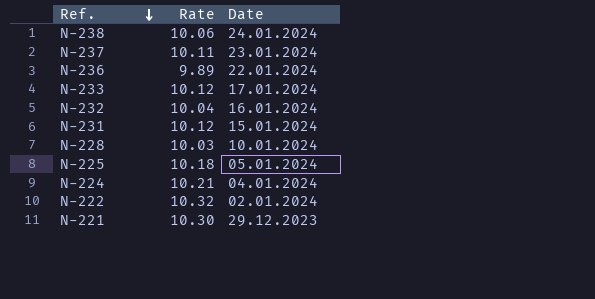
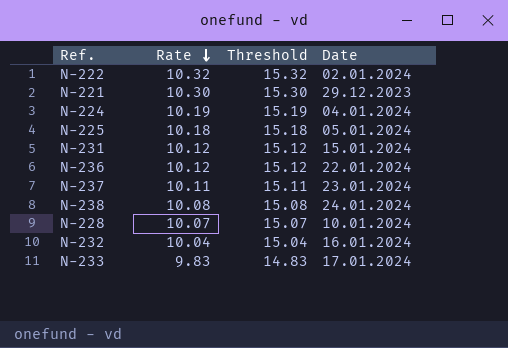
row order: Ref. descending -> Rate descending
column Threshold | formula: none -> [Rate] + 5
N-224 | Rate: 10.21 -> 10.19
N-236 | Rate: 9.89 -> 10.12
N-238 | Rate: 10.06 -> 10.08
N-228 | Rate: 10.03 -> 10.07
N-233 | Rate: 10.12 -> 9.83

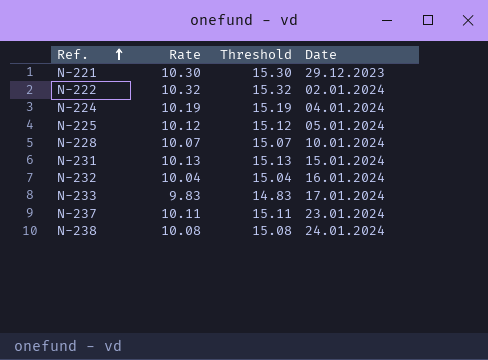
row order: Rate descending -> Ref. ascending
row N-236: 10.12 | 15.12 | 22.01.2024 -> none
N-225 | Rate: 10.18 -> 10.12
N-225 | Threshold: 15.18 -> 15.12
N-231 | Rate: 10.12 -> 10.13
N-231 | Threshold: 15.12 -> 15.13

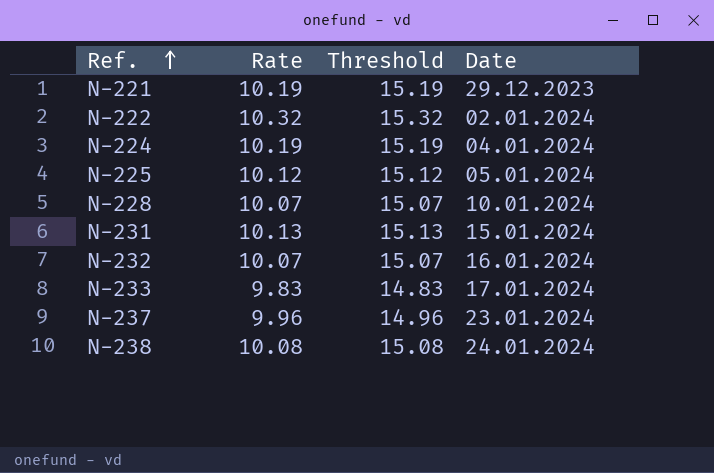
N-221 | Rate: 10.30 -> 10.19
N-221 | Threshold: 15.30 -> 15.19
N-232 | Rate: 10.04 -> 10.07
N-232 | Threshold: 15.04 -> 15.07
N-237 | Rate: 10.11 -> 9.96
N-237 | Threshold: 15.11 -> 14.96

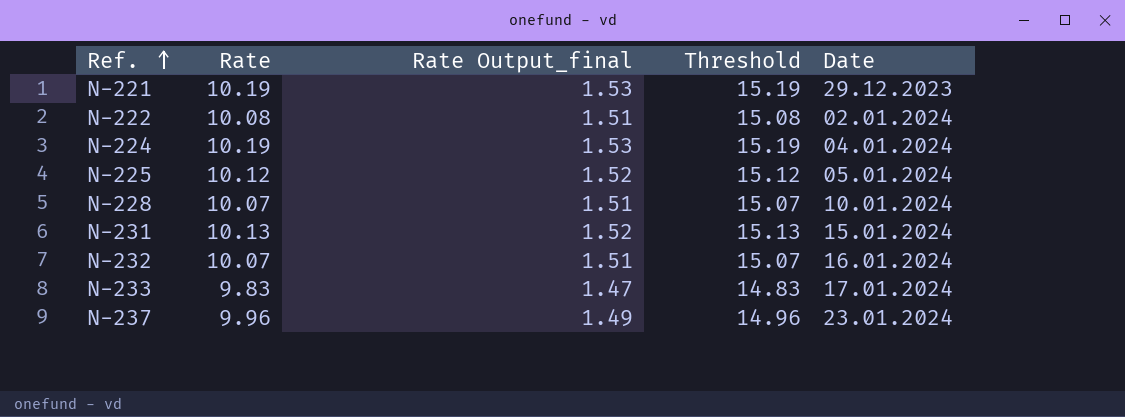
column Rate Output_final | formula: none -> [Rate] * 0.15
row N-238: 10.08 | 15.08 | 24.01.2024 -> none
N-222 | Rate: 10.32 -> 10.08
N-222 | Threshold: 15.32 -> 15.08

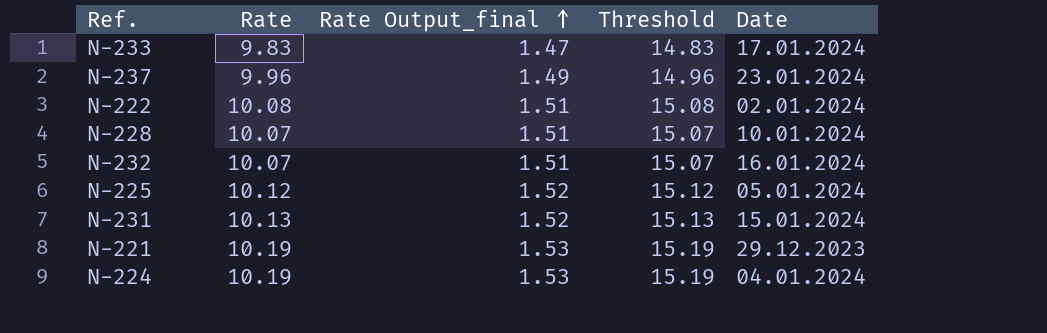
row order: Ref. ascending -> Rate Output_final ascending

